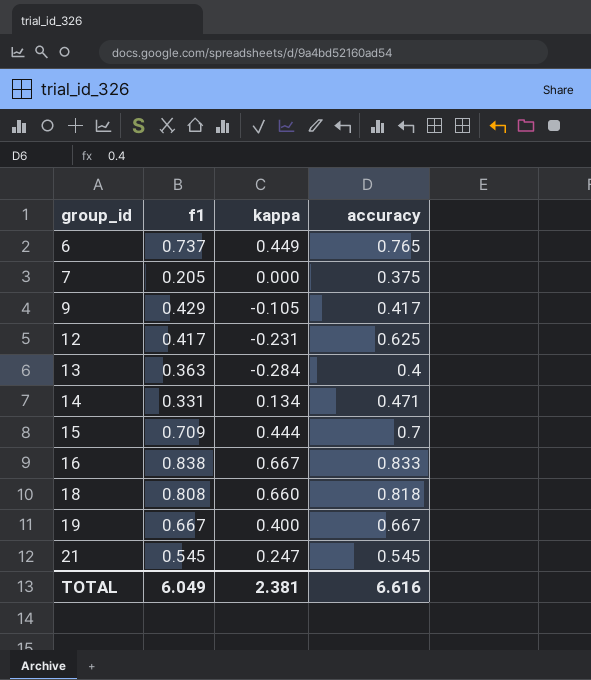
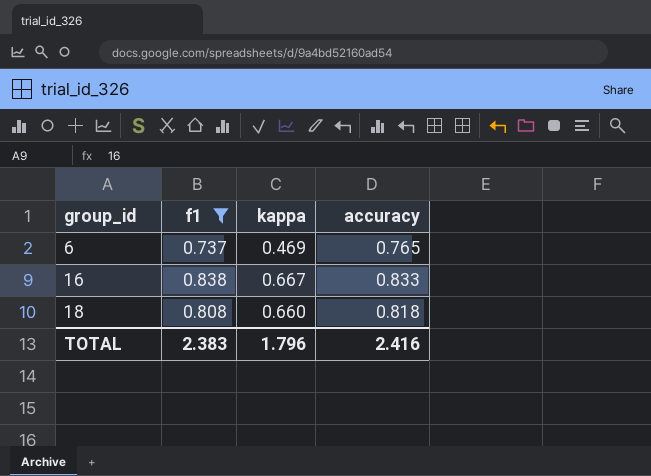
filter: none -> f1 >= 0.737
6 | kappa: 0.449 -> 0.469
TOTAL | f1: 6.049 -> 2.383
TOTAL | kappa: 2.381 -> 1.796
TOTAL | accuracy: 6.616 -> 2.416

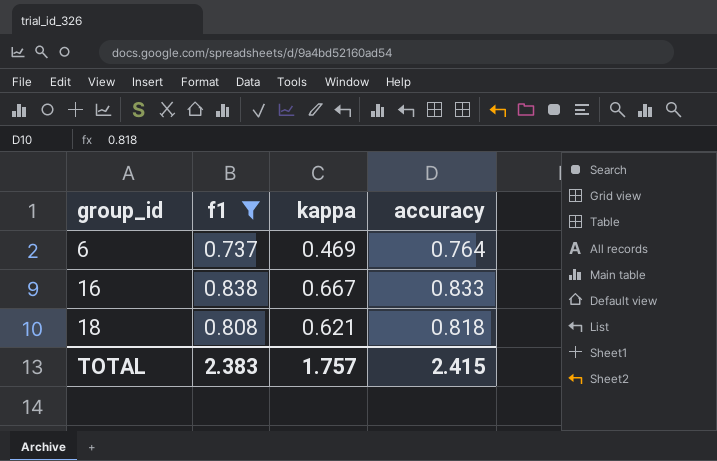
6 | accuracy: 0.765 -> 0.764
18 | kappa: 0.660 -> 0.621
TOTAL | kappa: 1.796 -> 1.757
TOTAL | accuracy: 2.416 -> 2.415

